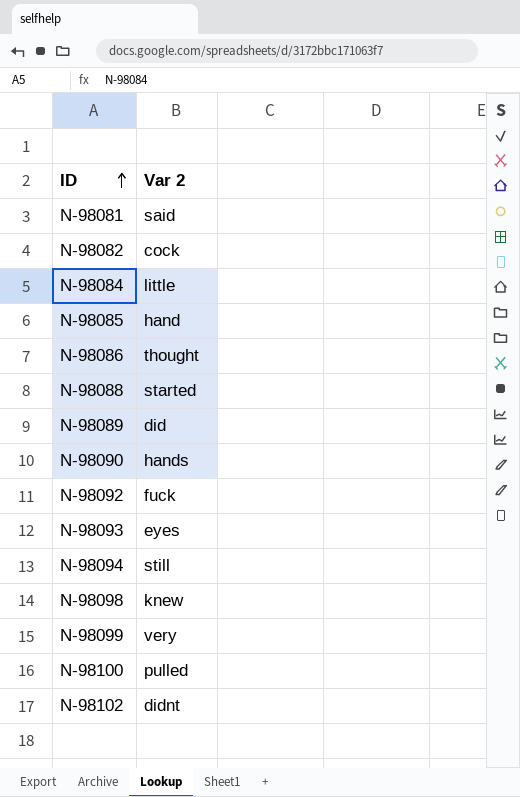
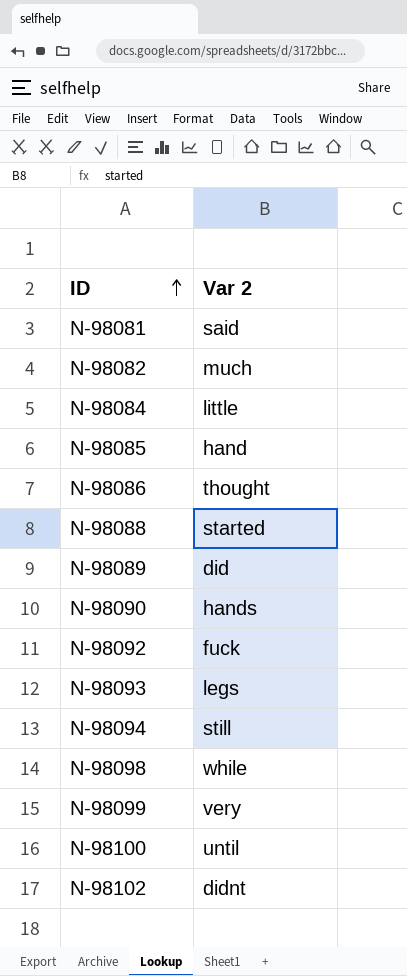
N-98082 | Var 2: cock -> much
N-98093 | Var 2: eyes -> legs
N-98098 | Var 2: knew -> while
N-98100 | Var 2: pulled -> until

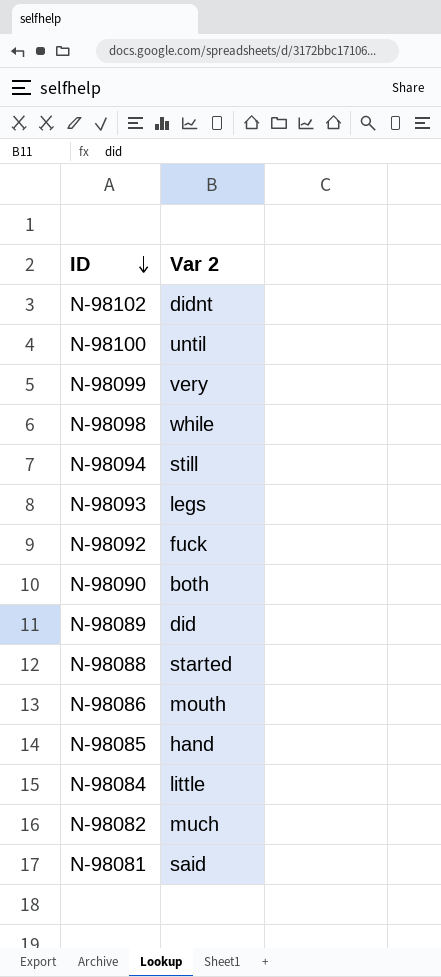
row order: ID ascending -> ID descending
N-98090 | Var 2: hands -> both
N-98086 | Var 2: thought -> mouth

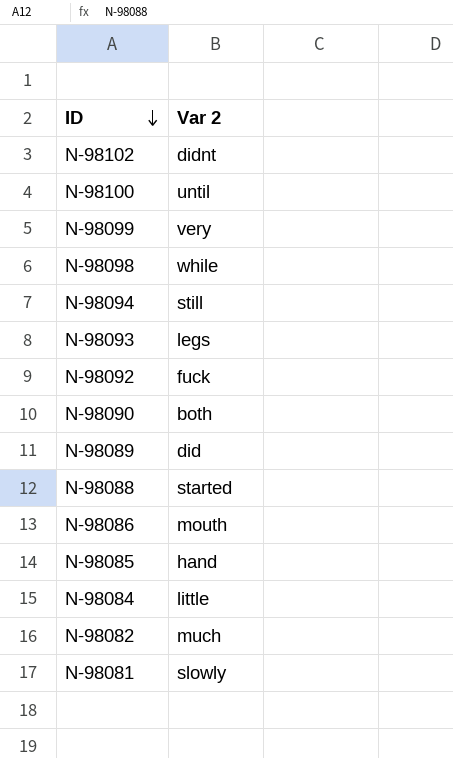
N-98081 | Var 2: said -> slowly

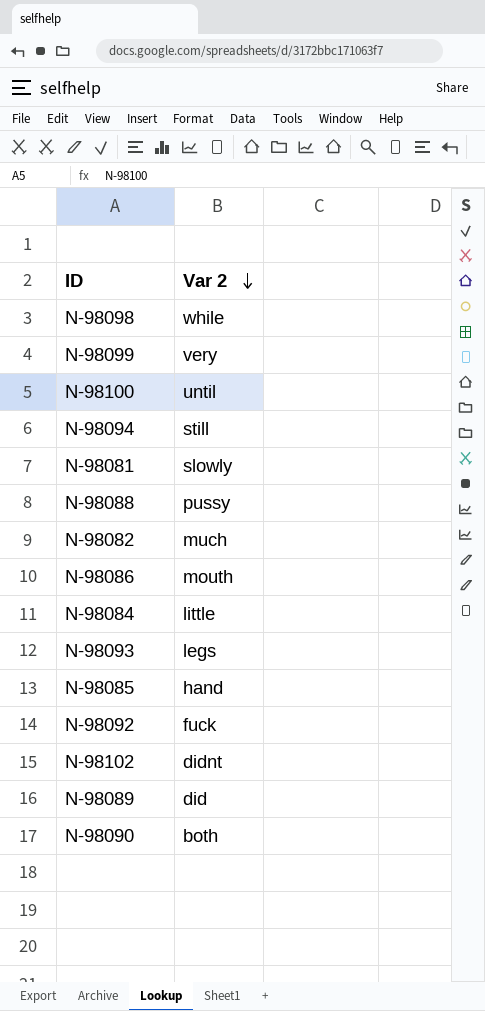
row order: ID descending -> Var 2 descending
N-98088 | Var 2: started -> pussy

